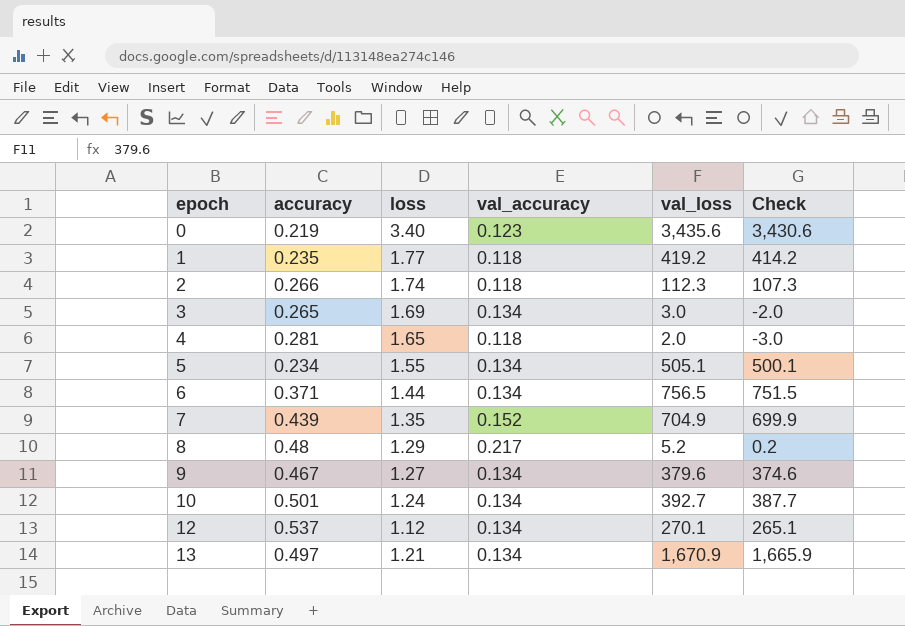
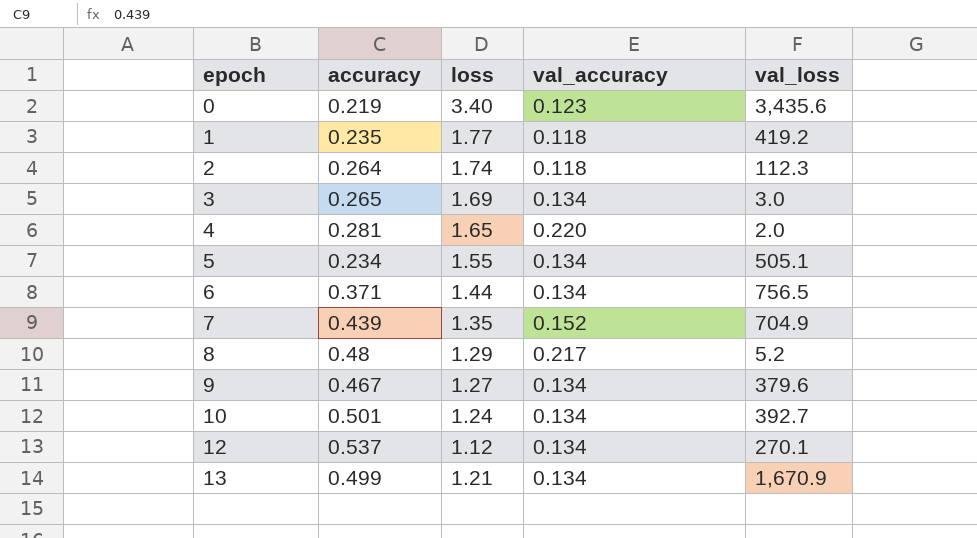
column Check | formula: [val_loss] - 5 -> none
2 | accuracy: 0.266 -> 0.264
4 | val_accuracy: 0.118 -> 0.220
13 | accuracy: 0.497 -> 0.499

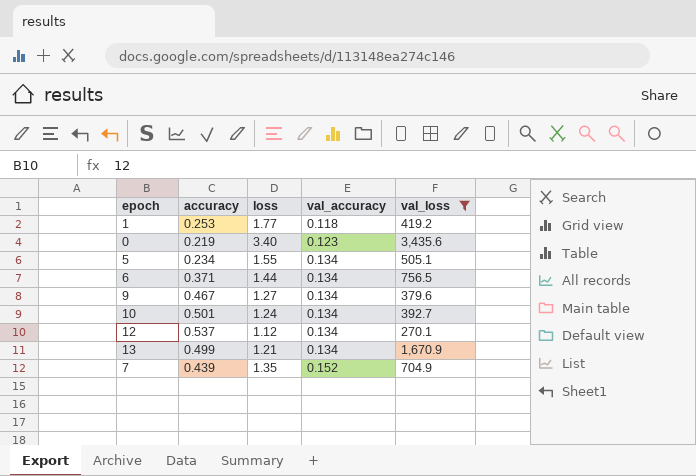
filter: none -> val_loss >= 270.1
row order: epoch ascending -> val_accuracy ascending
1 | accuracy: 0.235 -> 0.253

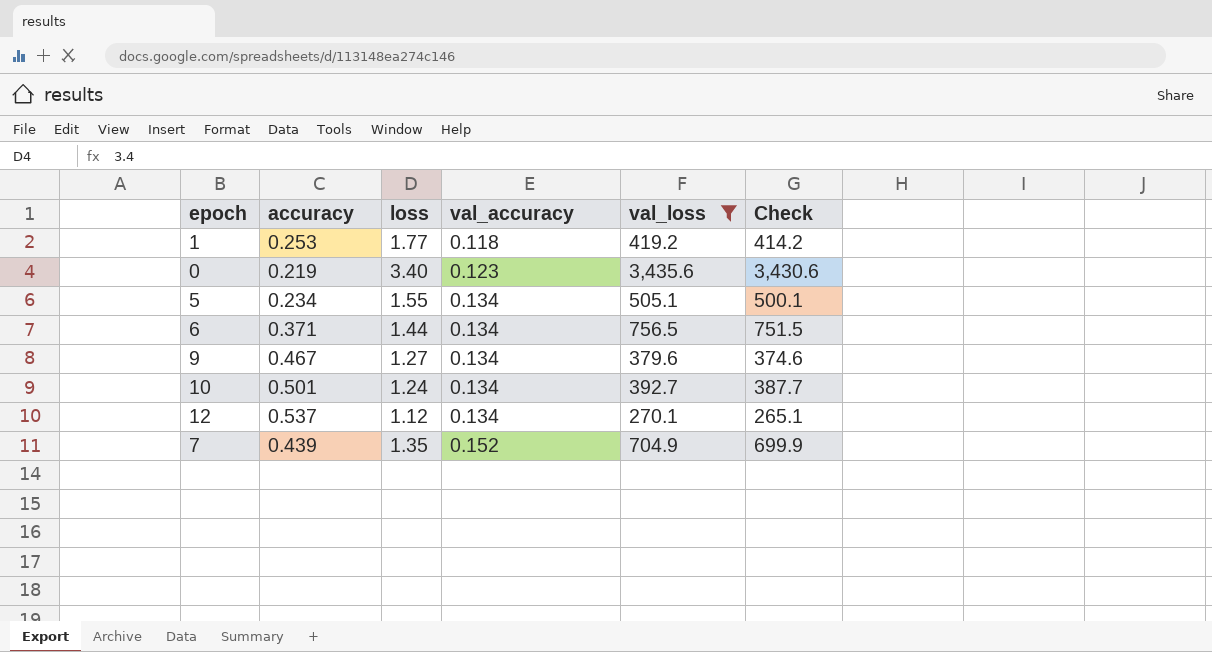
column Check | formula: none -> [val_loss] - 5
row 13: 0.499 | 1.21 | 0.134 | 1,670.9 -> none

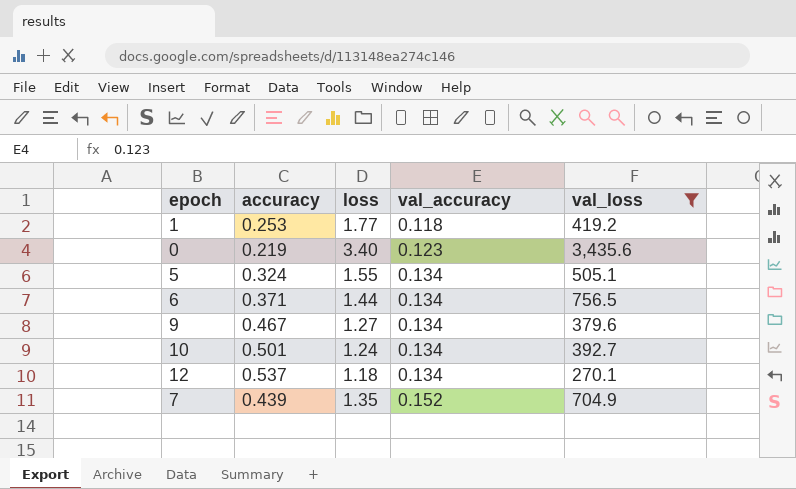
column Check | formula: [val_loss] - 5 -> none
5 | accuracy: 0.234 -> 0.324
12 | loss: 1.12 -> 1.18

